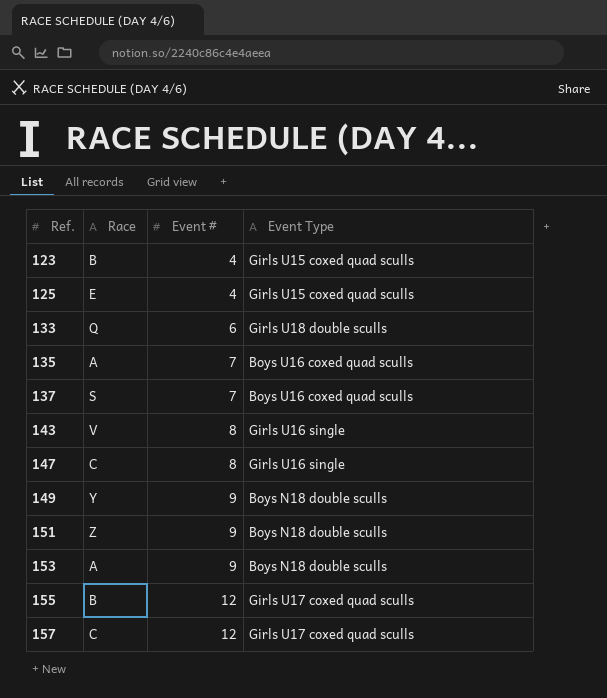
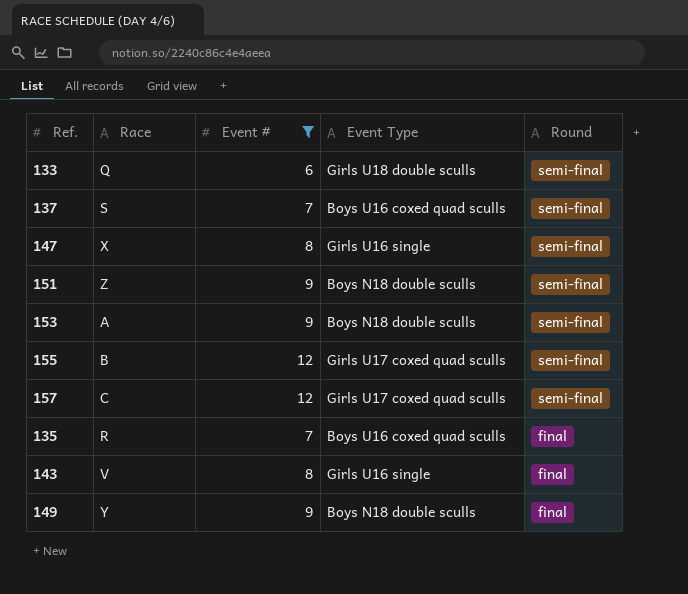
filter: none -> Event # != 4
row order: Ref. ascending -> Round descending
column Round | position: none -> 5
147 | Race: C -> X
135 | Race: A -> R

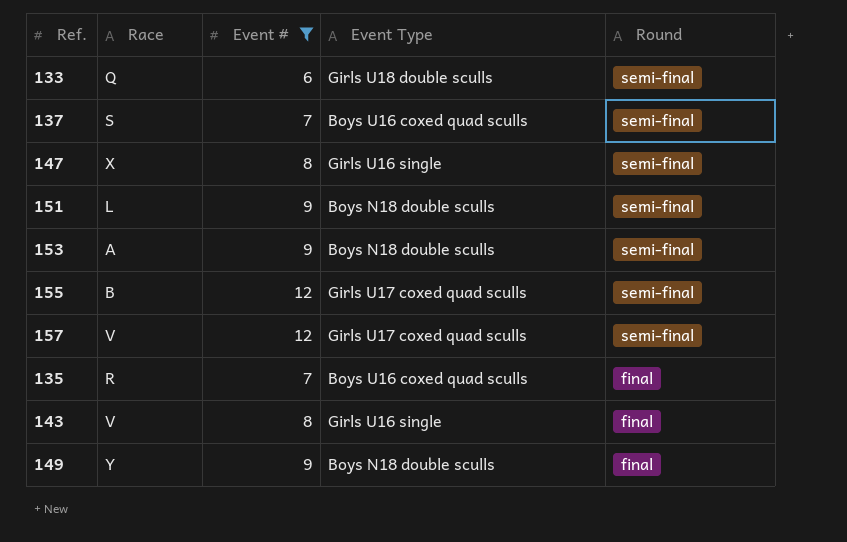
151 | Race: Z -> L
157 | Race: C -> V

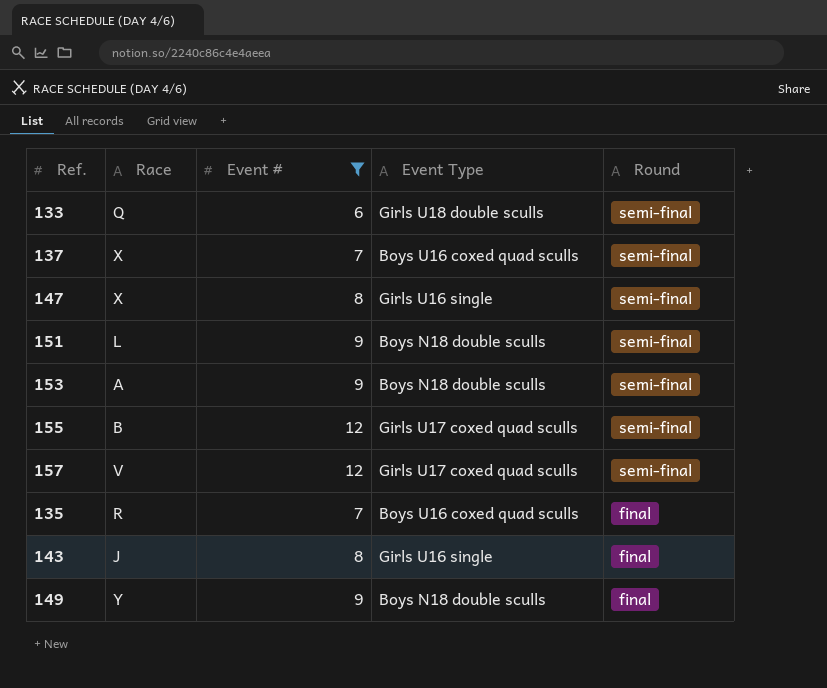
137 | Race: S -> X
143 | Race: V -> J

